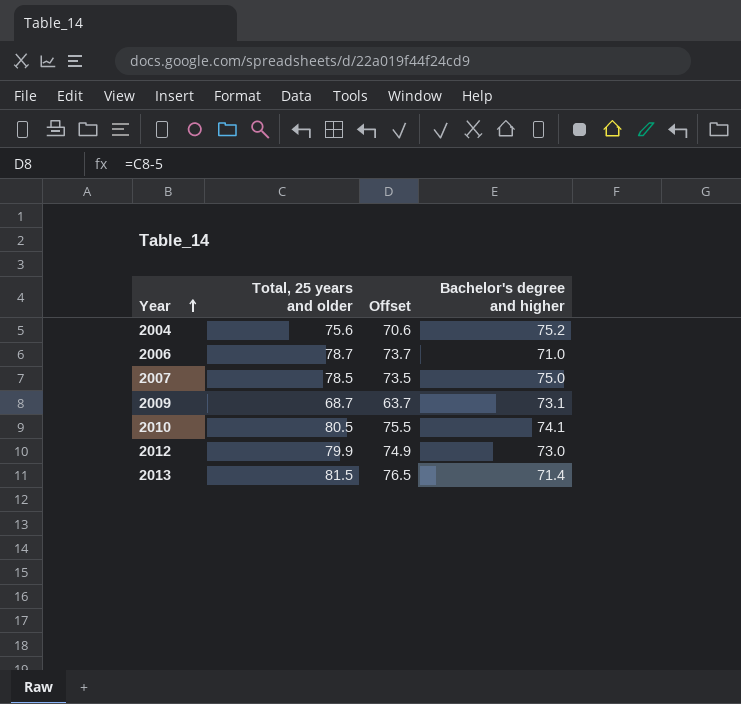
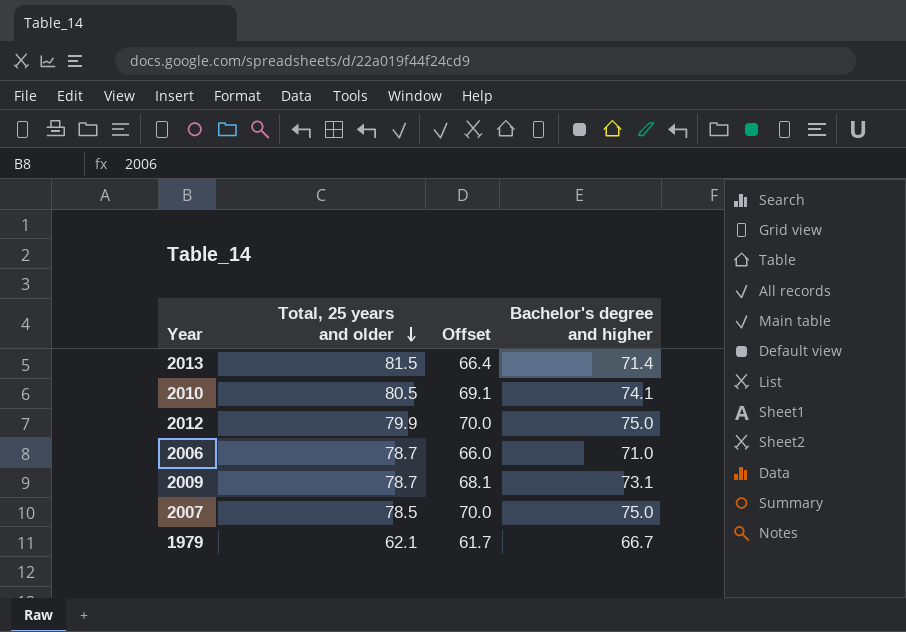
row order: Year ascending -> Total, 25 years and older descending
column Offset | formula: [Total, 25 years and older] - 5 -> [Bachelor's degree and higher] - 5
row 2004: 75.6 | 70.6 | 75.2 -> none
2012 | Bachelor's degree and higher: 73.0 -> 75.0
2009 | Total, 25 years and older: 68.7 -> 78.7
row 1979: none -> 62.1 | 61.7 | 66.7

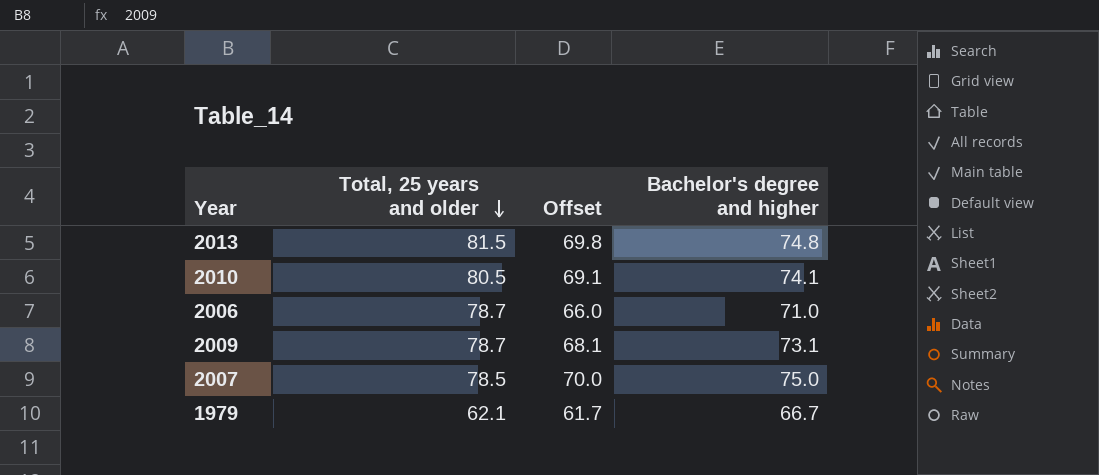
row 2012: 79.9 | 70.0 | 75.0 -> none
2013 | Offset: 66.4 -> 69.8
2013 | Bachelor's degree and higher: 71.4 -> 74.8

